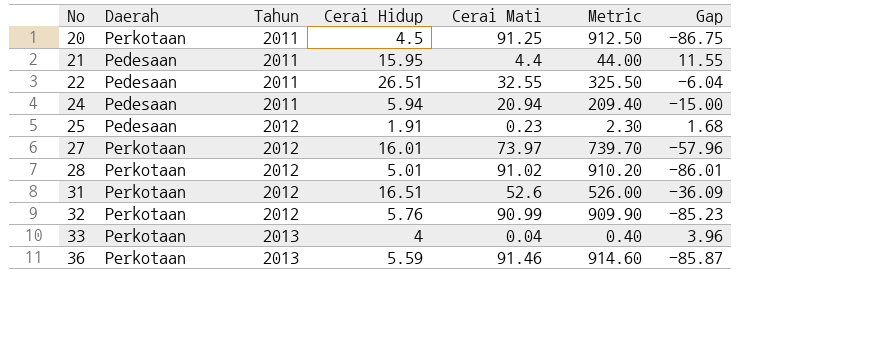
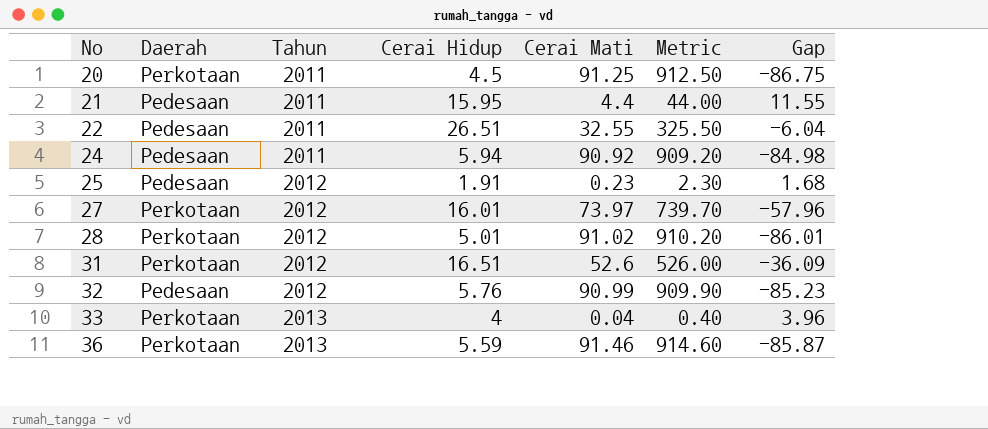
24 | Cerai Mati: 20.94 -> 90.92
24 | Metric: 209.40 -> 909.20
24 | Gap: -15.00 -> -84.98
32 | Daerah: Perkotaan -> Pedesaan

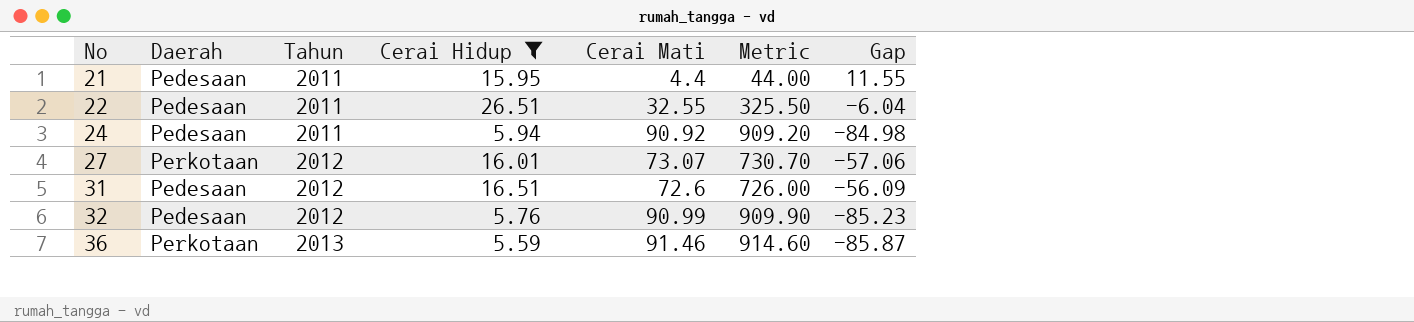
filter: none -> Cerai Hidup >= 5.59
27 | Cerai Mati: 73.97 -> 73.07
27 | Metric: 739.70 -> 730.70
27 | Gap: -57.96 -> -57.06
31 | Daerah: Perkotaan -> Pedesaan
31 | Cerai Mati: 52.6 -> 72.6
31 | Metric: 526.00 -> 726.00
31 | Gap: -36.09 -> -56.09

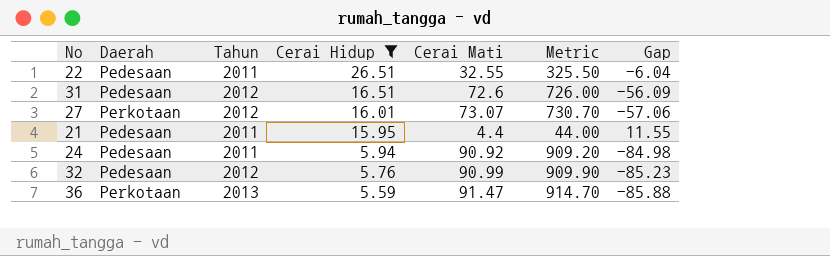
row order: No ascending -> Cerai Hidup descending
36 | Cerai Mati: 91.46 -> 91.47
36 | Metric: 914.60 -> 914.70
36 | Gap: -85.87 -> -85.88

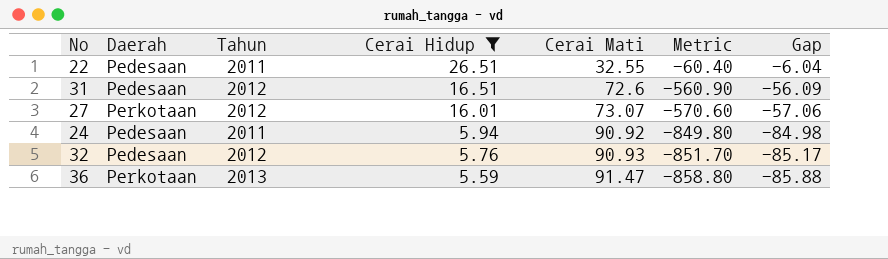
column Metric | formula: [Cerai Mati] * 10 -> [Gap] * 10
row 21: Pedesaan | 2011 | 15.95 | 4.4 | 44.00 | 11.55 -> none
32 | Cerai Mati: 90.99 -> 90.93
32 | Gap: -85.23 -> -85.17

